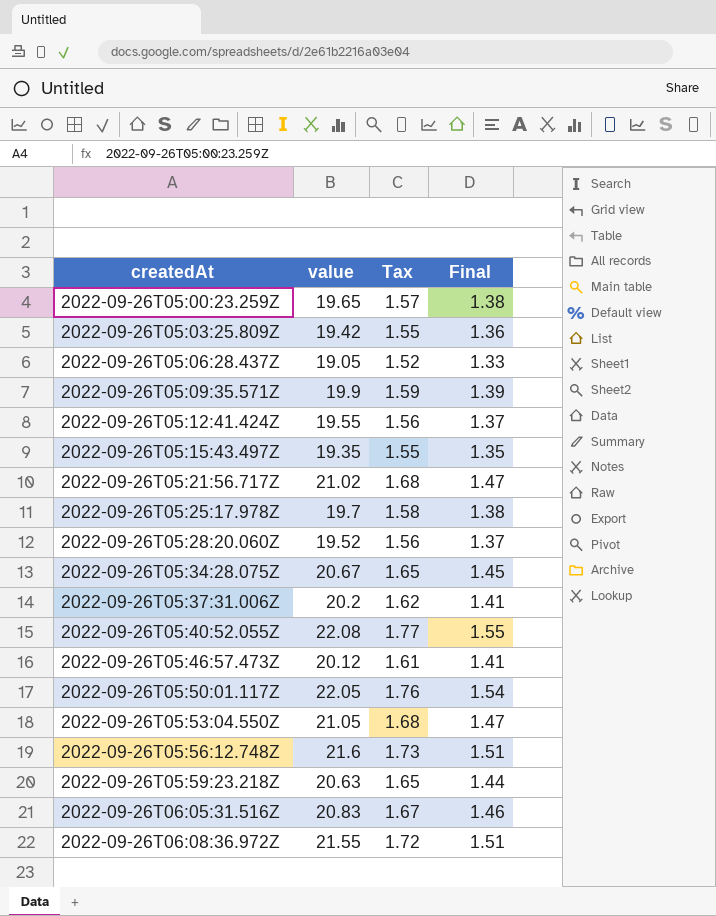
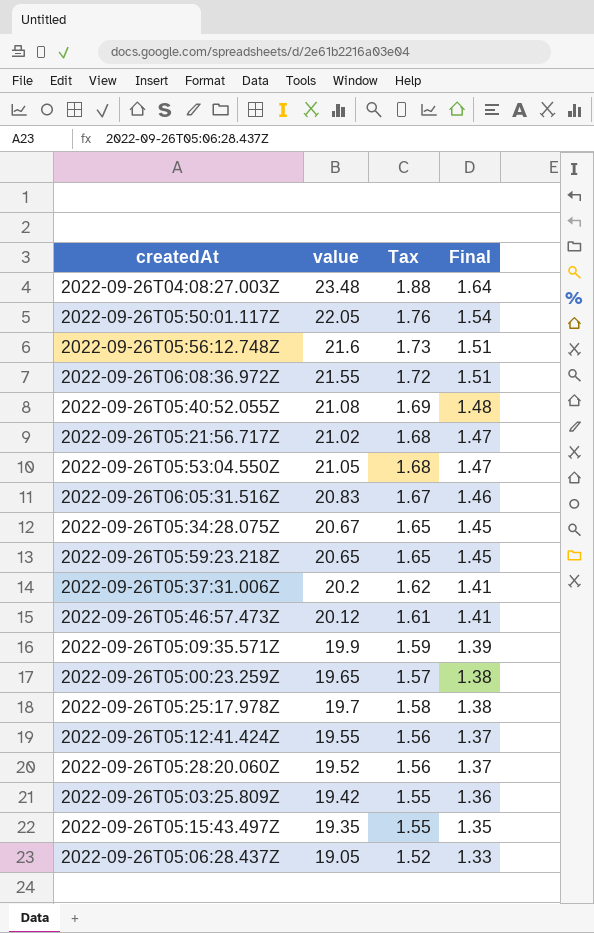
row order: createdAt ascending -> Final descending
row 2022-09-26T04:08:27.003Z: none -> 23.48 | 1.88 | 1.64
2022-09-26T05:40:52.055Z | value: 22.08 -> 21.08
2022-09-26T05:40:52.055Z | Tax: 1.77 -> 1.69
2022-09-26T05:40:52.055Z | Final: 1.55 -> 1.48
2022-09-26T05:59:23.218Z | value: 20.63 -> 20.65
2022-09-26T05:59:23.218Z | Final: 1.44 -> 1.45

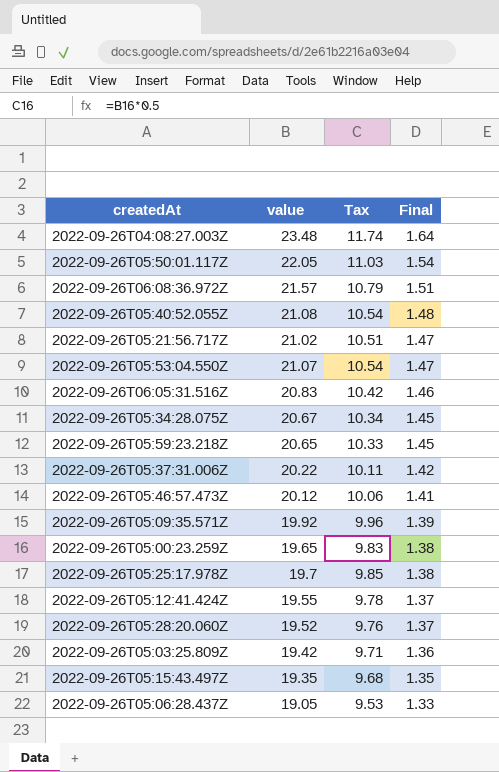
column Tax | formula: [value] * 0.08 -> [value] * 0.5
row 2022-09-26T05:56:12.748Z: 21.6 | 1.73 | 1.51 -> none
2022-09-26T06:08:36.972Z | value: 21.55 -> 21.57
2022-09-26T05:53:04.550Z | value: 21.05 -> 21.07
2022-09-26T05:37:31.006Z | value: 20.2 -> 20.22
2022-09-26T05:37:31.006Z | Final: 1.41 -> 1.42
2022-09-26T05:09:35.571Z | value: 19.9 -> 19.92

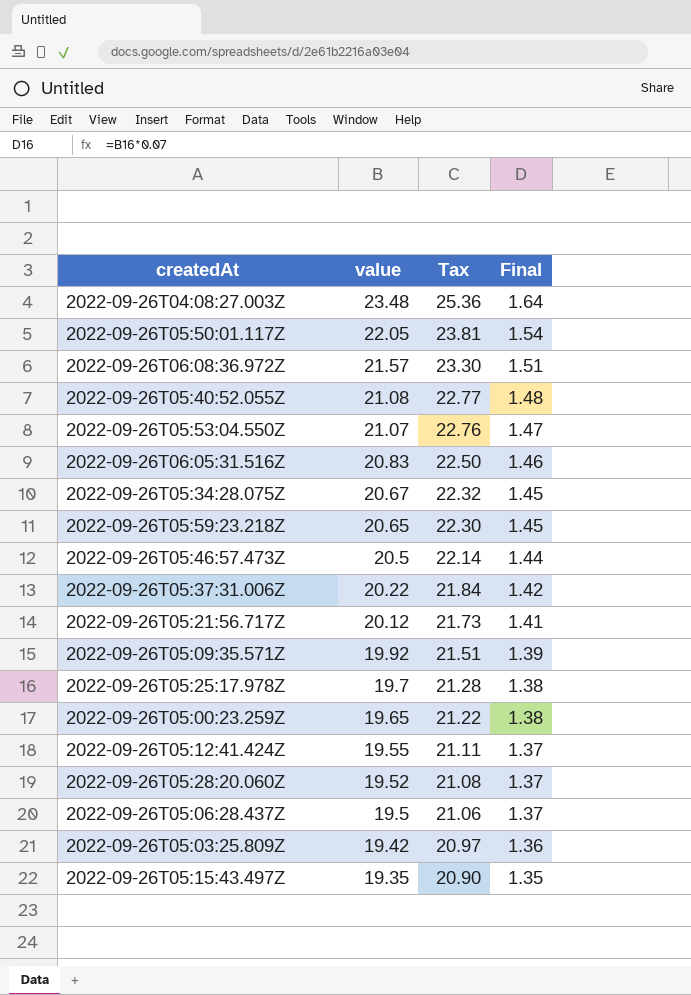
row order: Final descending -> value descending
column Tax | formula: [value] * 0.5 -> [value] * 1.08
2022-09-26T05:46:57.473Z | value: 20.12 -> 20.5
2022-09-26T05:46:57.473Z | Final: 1.41 -> 1.44
2022-09-26T05:21:56.717Z | value: 21.02 -> 20.12
2022-09-26T05:21:56.717Z | Final: 1.47 -> 1.41
2022-09-26T05:06:28.437Z | value: 19.05 -> 19.5
2022-09-26T05:06:28.437Z | Final: 1.33 -> 1.37

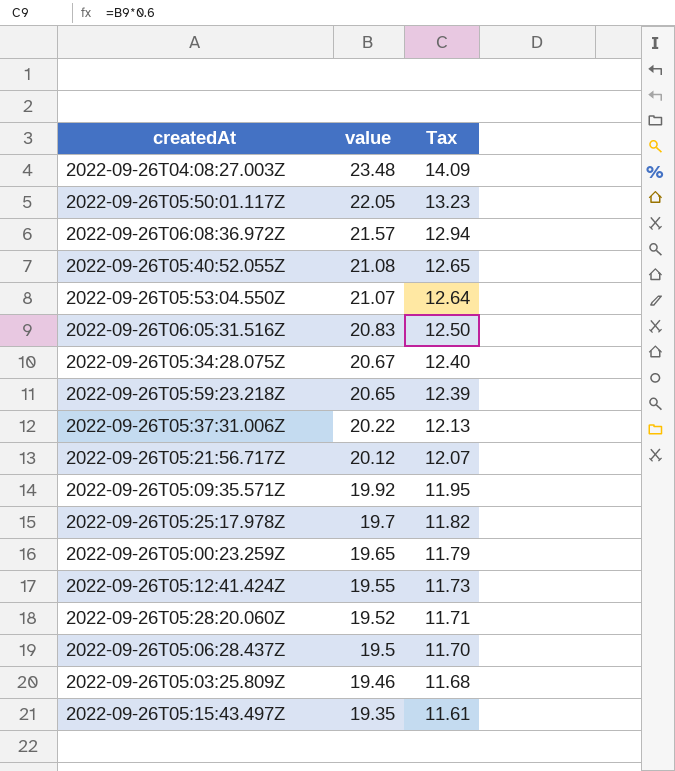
column Final | formula: [value] * 0.07 -> none
column Tax | formula: [value] * 1.08 -> [value] * 0.6
row 2022-09-26T05:46:57.473Z: 20.5 | 22.14 | 1.44 -> none
2022-09-26T05:03:25.809Z | value: 19.42 -> 19.46

